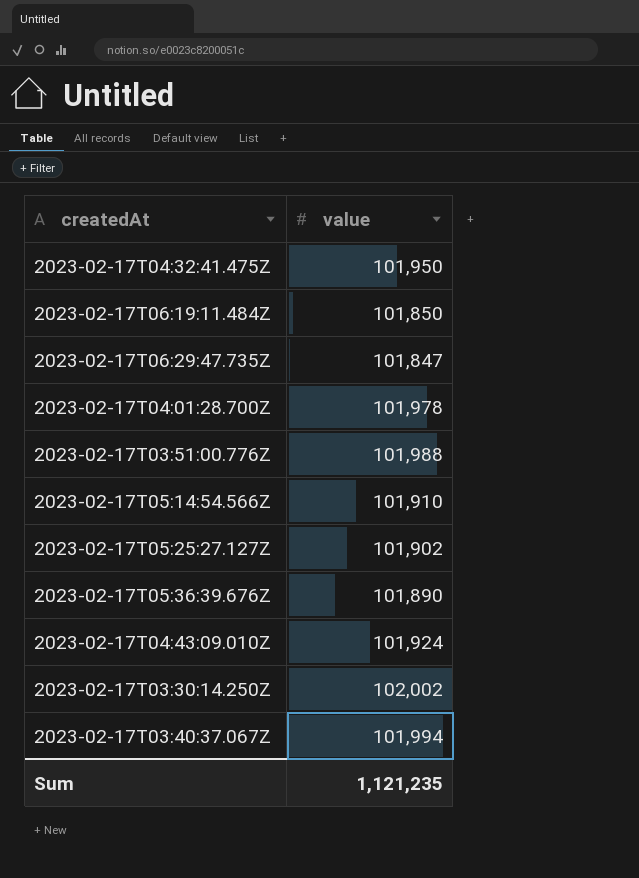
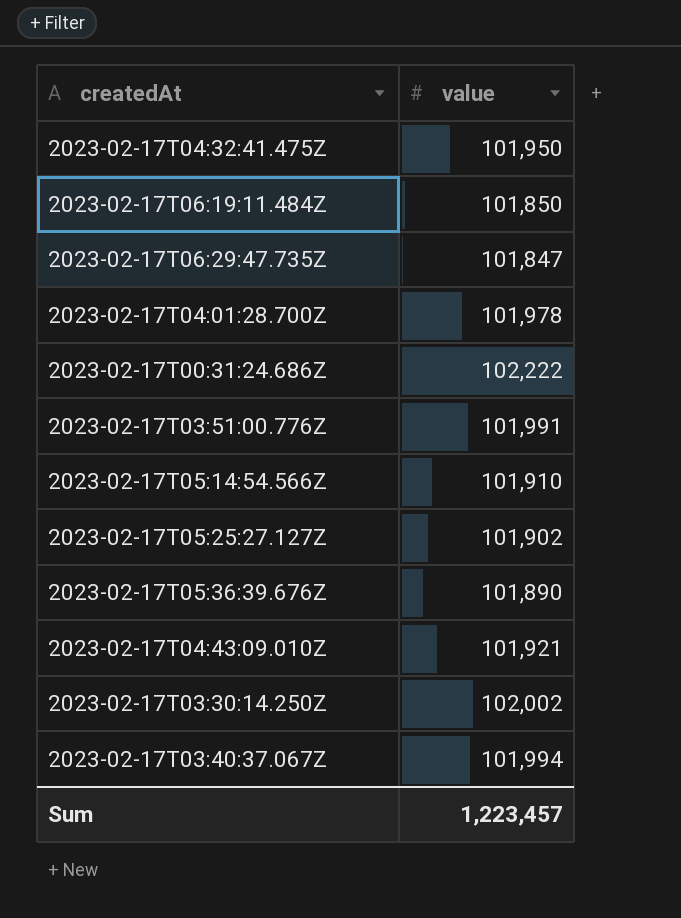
row 2023-02-17T00:31:24.686Z: none -> 102,222
2023-02-17T03:51:00.776Z | value: 101,988 -> 101,991
2023-02-17T04:43:09.010Z | value: 101,924 -> 101,921
Sum | value: 1,121,235 -> 1,223,457

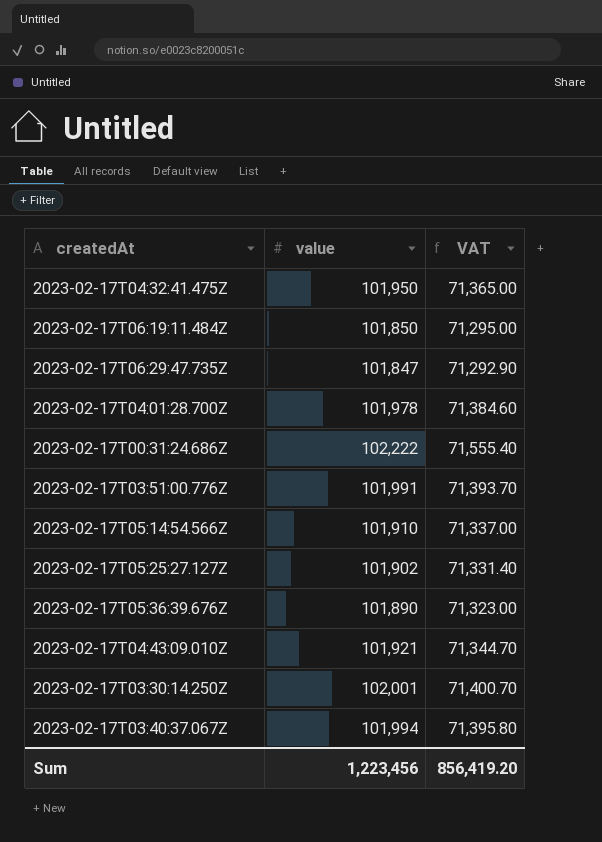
column VAT | formula: none -> [value] * 0.7
2023-02-17T03:30:14.250Z | value: 102,002 -> 102,001
Sum | value: 1,223,457 -> 1,223,456

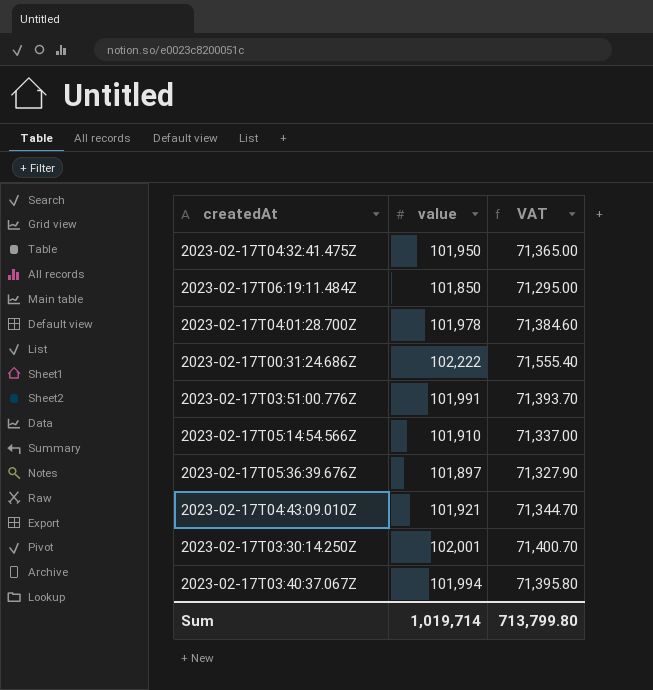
row 2023-02-17T06:29:47.735Z: 101,847 | 71,292.90 -> none
row 2023-02-17T05:25:27.127Z: 101,902 | 71,331.40 -> none
2023-02-17T05:36:39.676Z | value: 101,890 -> 101,897
2023-02-17T05:36:39.676Z | VAT: 71,323.00 -> 71,327.90
Sum | value: 1,223,456 -> 1,019,714
Sum | VAT: 856,419.20 -> 713,799.80

